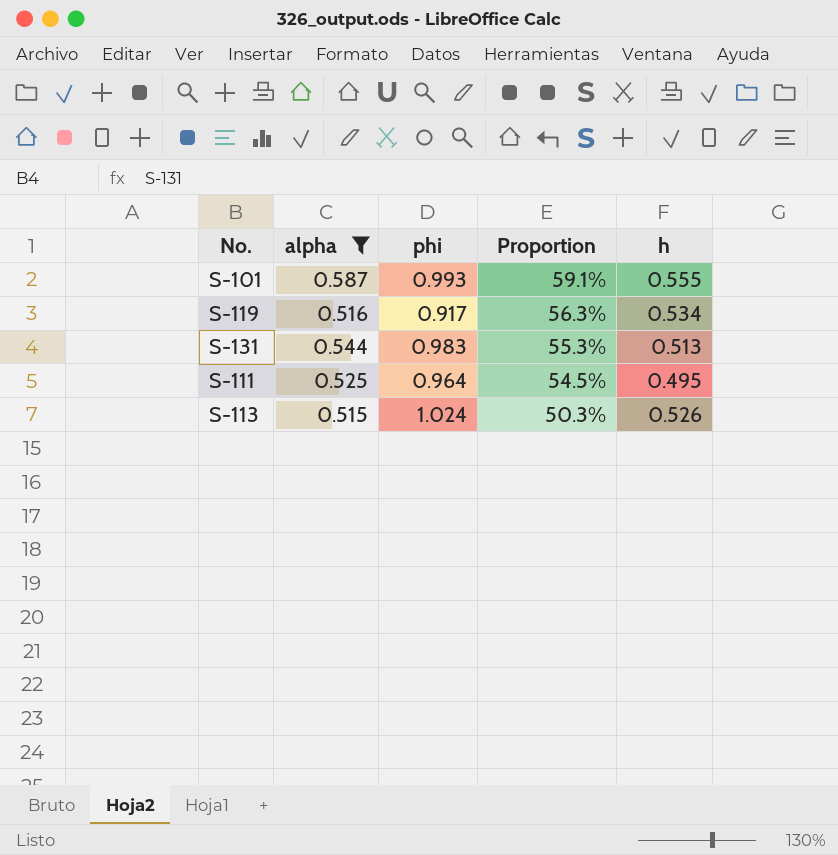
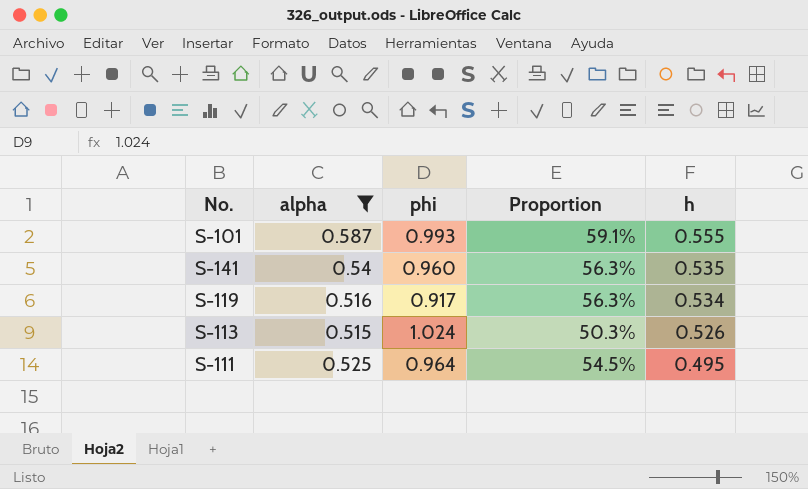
row order: Proportion descending -> h descending
row S-131: 0.544 | 0.983 | 55.3% | 0.513 -> none
row S-141: none -> 0.54 | 0.960 | 56.3% | 0.535

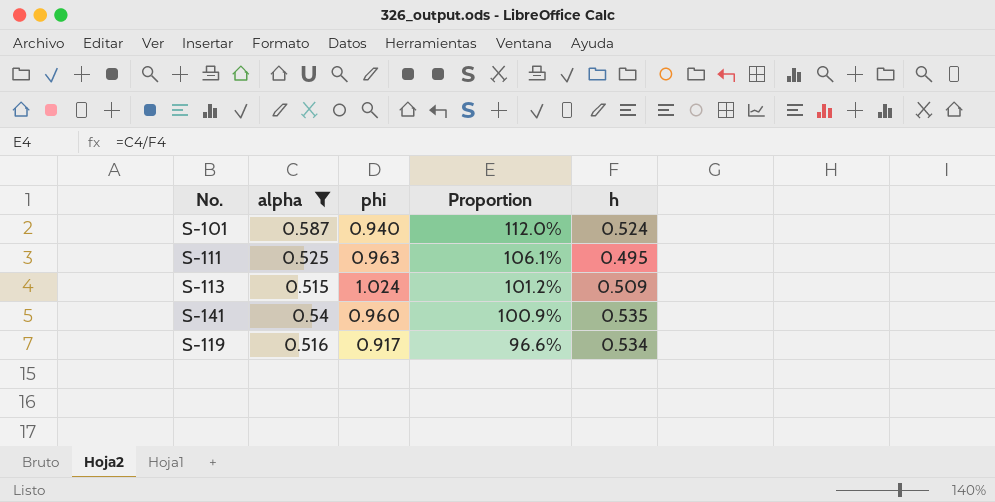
row order: h descending -> Proportion descending
column Proportion | formula: [alpha] / [phi] -> [alpha] / [h]
S-101 | phi: 0.993 -> 0.940
S-101 | h: 0.555 -> 0.524
S-111 | phi: 0.964 -> 0.963
S-113 | h: 0.526 -> 0.509

